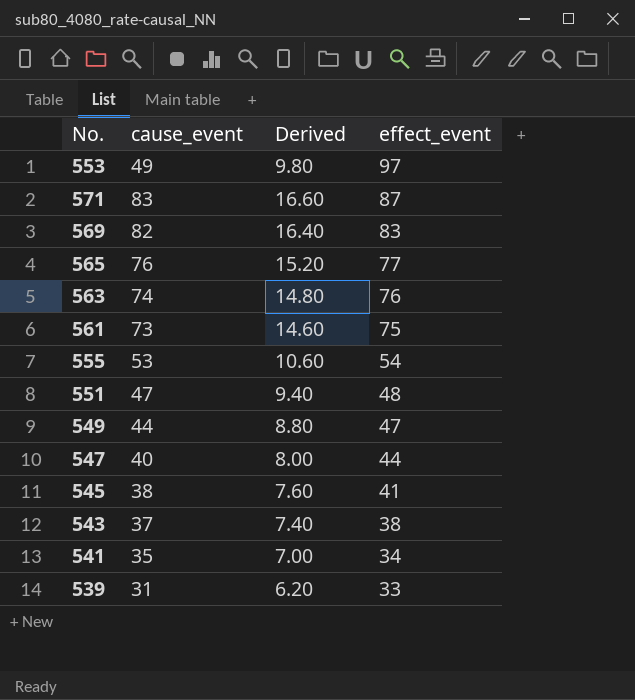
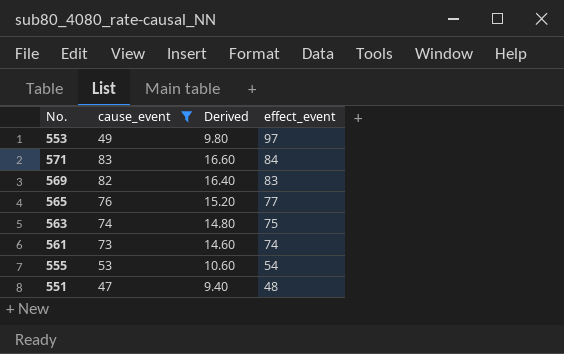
filter: none -> cause_event >= 47
571 | effect_event: 87 -> 84
563 | effect_event: 76 -> 75
561 | effect_event: 75 -> 74

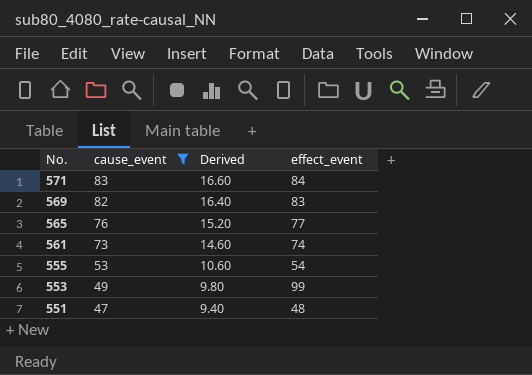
row order: effect_event descending -> No. descending
row 563: 74 | 14.80 | 75 -> none
553 | effect_event: 97 -> 99

